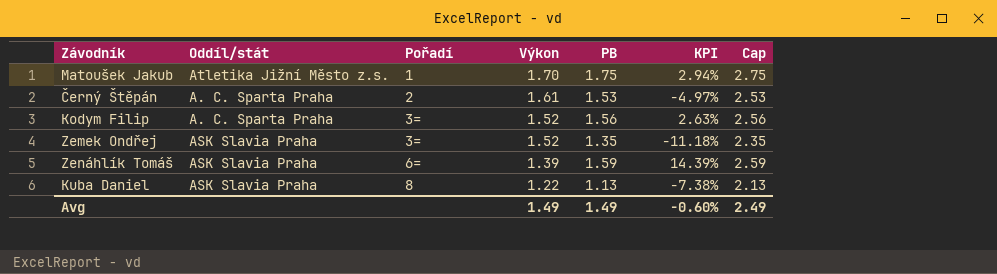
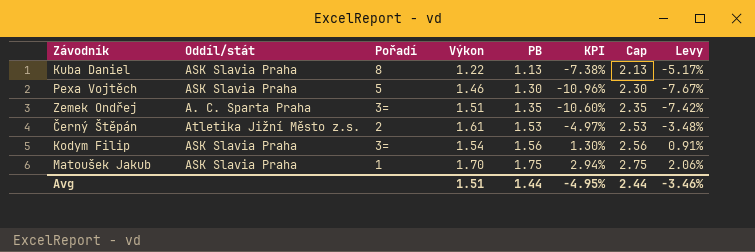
row order: Pořadí ascending -> PB ascending
column Levy | formula: none -> [KPI] * 0.7
row Zenáhlík Tomáš: ASK Slavia Praha | 6= | 1.39 | 1.59 | 14.39% | 2.59 -> none
row Pexa Vojtěch: none -> ASK Slavia Praha | 5 | 1.46 | 1.30 | -10.96% | 2.30 | -7.67%
Zemek Ondřej | Oddíl/stát: ASK Slavia Praha -> A. C. Sparta Praha
Zemek Ondřej | Výkon: 1.52 -> 1.51
Zemek Ondřej | KPI: -11.18% -> -10.60%
Černý Štěpán | Oddíl/stát: A. C. Sparta Praha -> Atletika Jižní Město z.s.
Kodym Filip | Oddíl/stát: A. C. Sparta Praha -> ASK Slavia Praha
Kodym Filip | Výkon: 1.52 -> 1.54
Kodym Filip | KPI: 2.63% -> 1.30%
Matoušek Jakub | Oddíl/stát: Atletika Jižní Město z.s. -> ASK Slavia Praha
Avg | Výkon: 1.49 -> 1.51
Avg | PB: 1.49 -> 1.44
Avg | KPI: -0.60% -> -4.95%
Avg | Cap: 2.49 -> 2.44

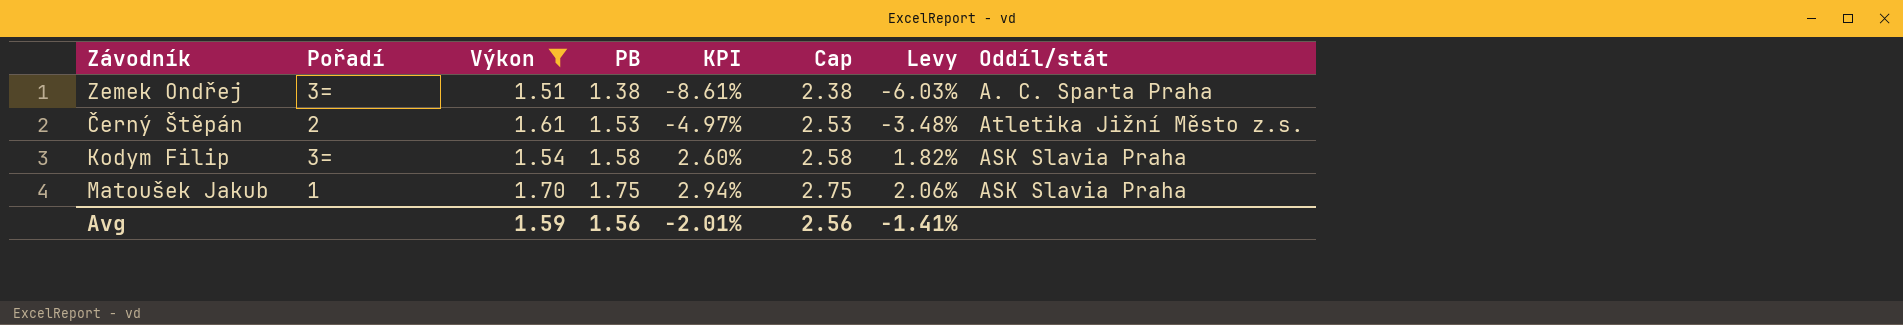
filter: none -> Výkon >= 1.51
column Oddíl/stát | position: 2 -> 8
Zemek Ondřej | PB: 1.35 -> 1.38
Zemek Ondřej | KPI: -10.60% -> -8.61%
Zemek Ondřej | Cap: 2.35 -> 2.38
Zemek Ondřej | Levy: -7.42% -> -6.03%
Kodym Filip | PB: 1.56 -> 1.58
Kodym Filip | KPI: 1.30% -> 2.60%
Kodym Filip | Cap: 2.56 -> 2.58
Kodym Filip | Levy: 0.91% -> 1.82%
Avg | Výkon: 1.51 -> 1.59
Avg | PB: 1.44 -> 1.56
Avg | KPI: -4.95% -> -2.01%
Avg | Cap: 2.44 -> 2.56
Avg | Levy: -3.46% -> -1.41%

